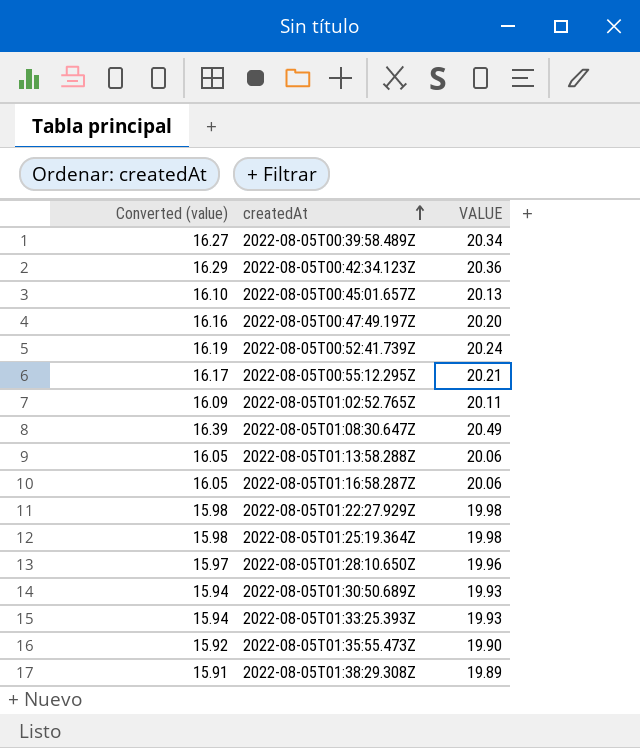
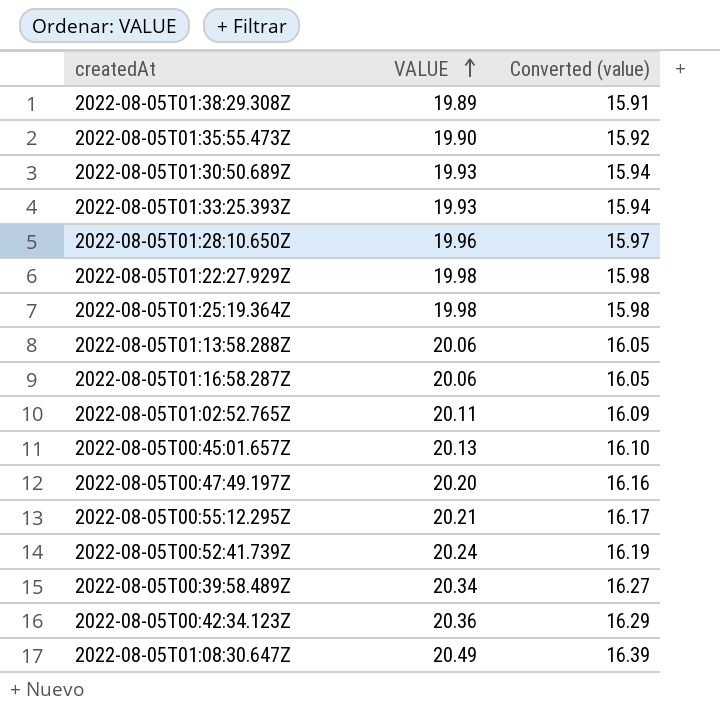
row order: createdAt ascending -> VALUE ascending
column Converted (value) | position: 1 -> 3

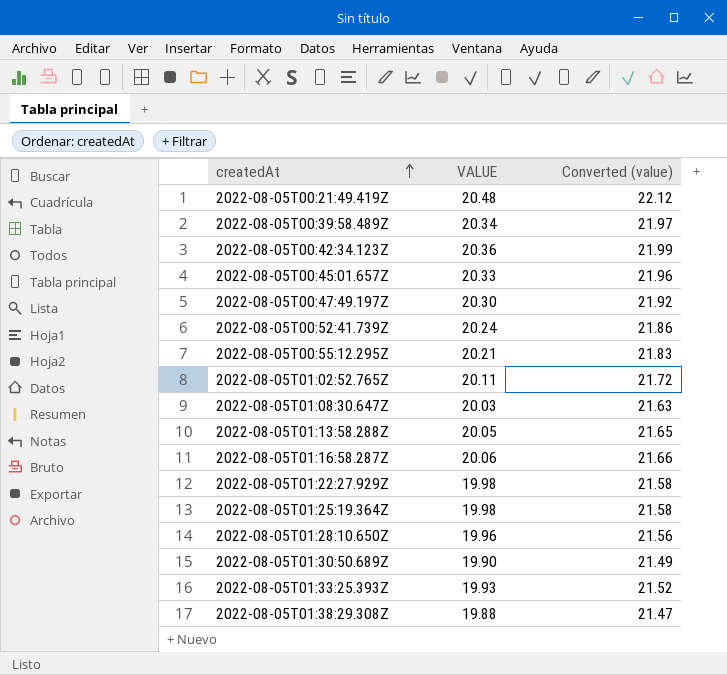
row order: VALUE ascending -> createdAt ascending
column Converted (value) | formula: [VALUE] * 0.8 -> [VALUE] * 1.08
row 2022-08-05T01:35:55.473Z: 19.90 | 15.92 -> none
row 2022-08-05T00:21:49.419Z: none -> 20.48 | 22.12
2022-08-05T00:45:01.657Z | VALUE: 20.13 -> 20.33
2022-08-05T00:47:49.197Z | VALUE: 20.20 -> 20.30
2022-08-05T01:08:30.647Z | VALUE: 20.49 -> 20.03
2022-08-05T01:13:58.288Z | VALUE: 20.06 -> 20.05
2022-08-05T01:30:50.689Z | VALUE: 19.93 -> 19.90
2022-08-05T01:38:29.308Z | VALUE: 19.89 -> 19.88

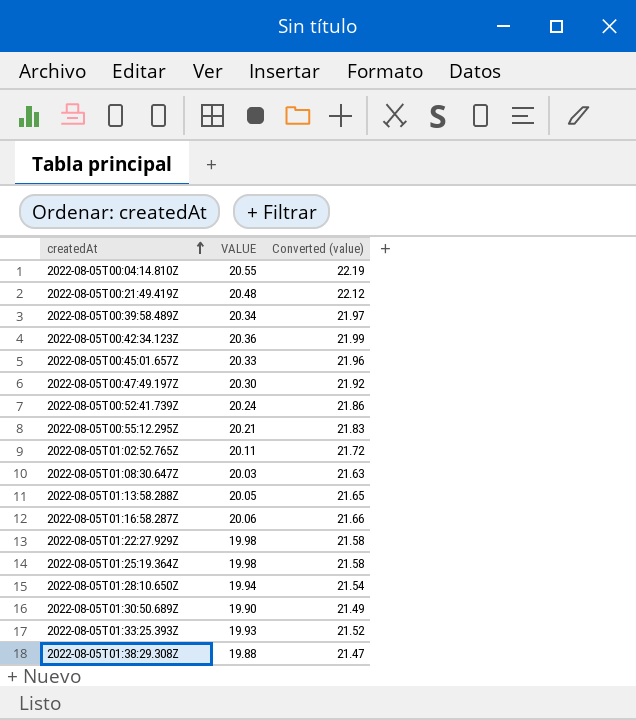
row 2022-08-05T00:04:14.810Z: none -> 20.55 | 22.19
2022-08-05T01:28:10.650Z | VALUE: 19.96 -> 19.94
2022-08-05T01:28:10.650Z | Converted (value): 21.56 -> 21.54

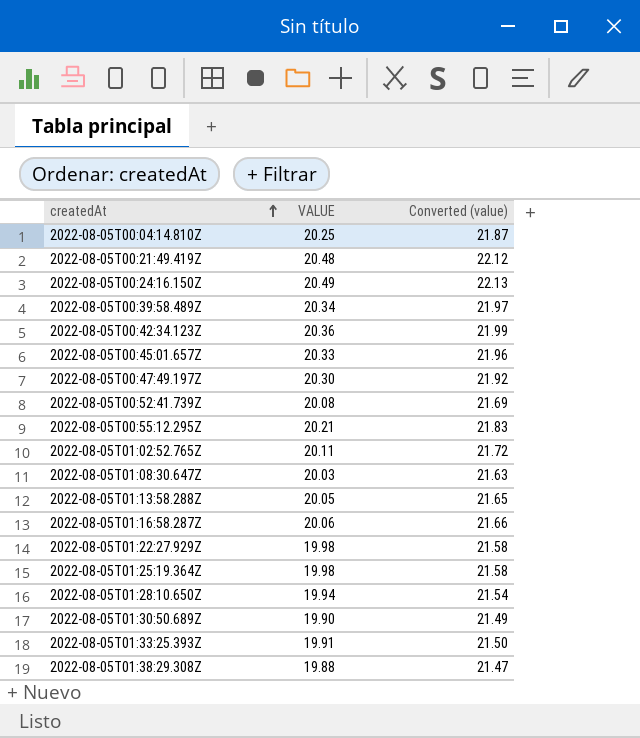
2022-08-05T00:04:14.810Z | VALUE: 20.55 -> 20.25
2022-08-05T00:04:14.810Z | Converted (value): 22.19 -> 21.87
row 2022-08-05T00:24:16.150Z: none -> 20.49 | 22.13
2022-08-05T00:52:41.739Z | VALUE: 20.24 -> 20.08
2022-08-05T00:52:41.739Z | Converted (value): 21.86 -> 21.69
2022-08-05T01:33:25.393Z | VALUE: 19.93 -> 19.91
2022-08-05T01:33:25.393Z | Converted (value): 21.52 -> 21.50

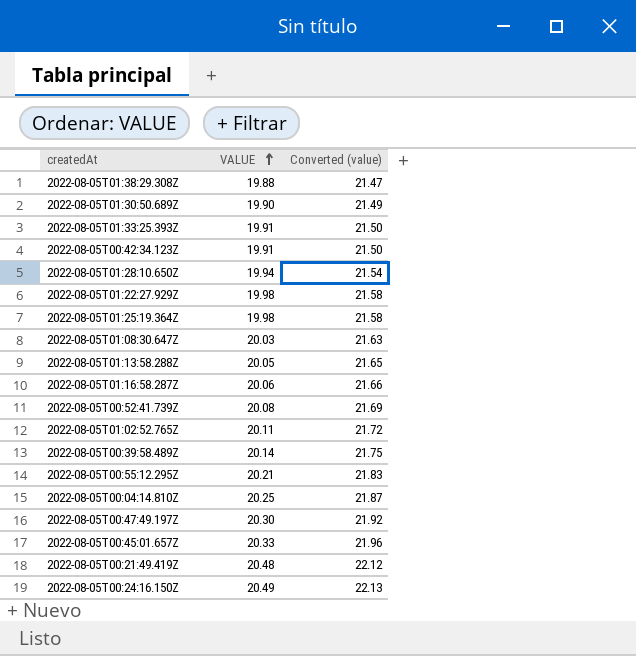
row order: createdAt ascending -> VALUE ascending
2022-08-05T00:42:34.123Z | VALUE: 20.36 -> 19.91
2022-08-05T00:42:34.123Z | Converted (value): 21.99 -> 21.50
2022-08-05T00:39:58.489Z | VALUE: 20.34 -> 20.14
2022-08-05T00:39:58.489Z | Converted (value): 21.97 -> 21.75

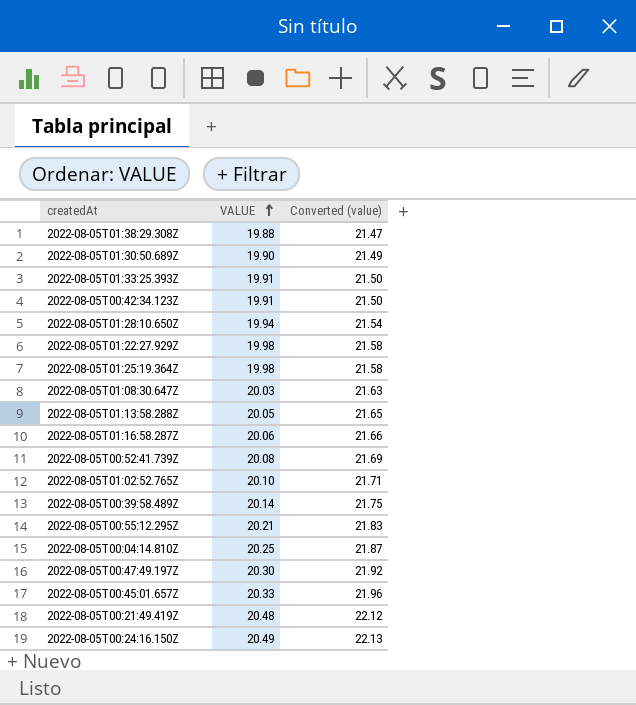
2022-08-05T01:02:52.765Z | VALUE: 20.11 -> 20.10
2022-08-05T01:02:52.765Z | Converted (value): 21.72 -> 21.71

